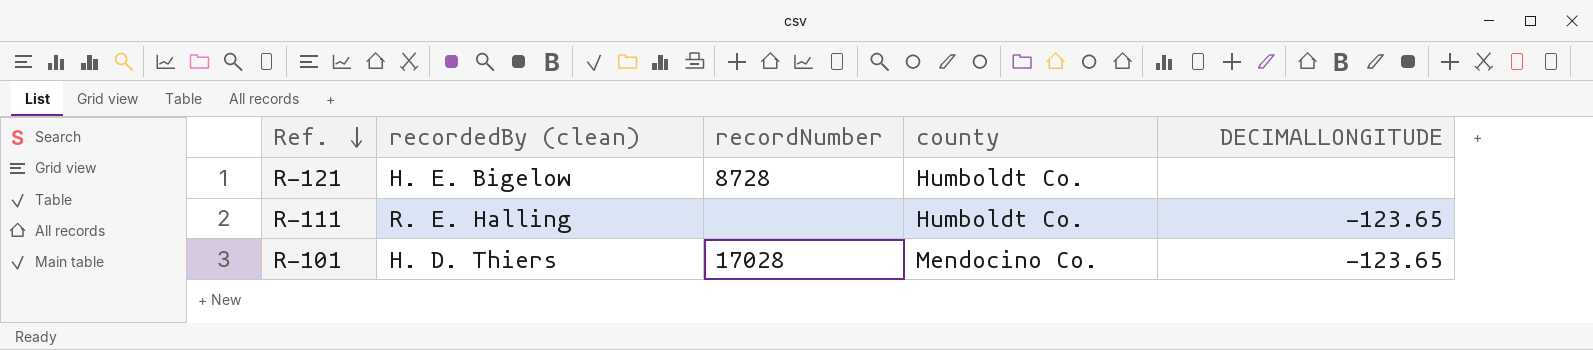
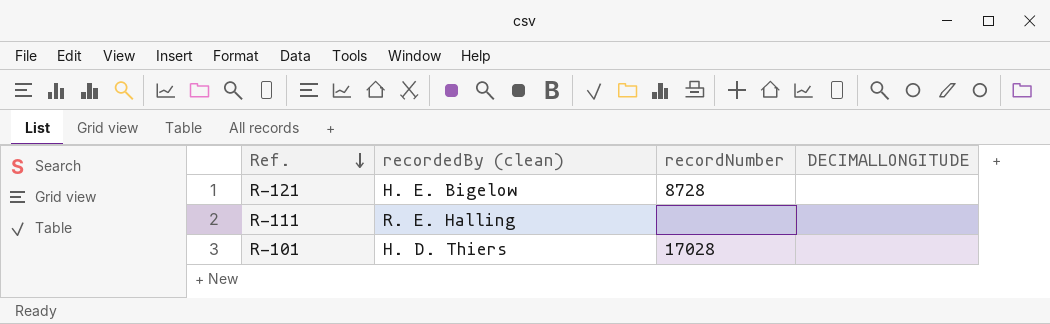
column county | position: 4 -> none
R-111 | DECIMALLONGITUDE: -123.65 -> none
R-101 | DECIMALLONGITUDE: -123.65 -> none

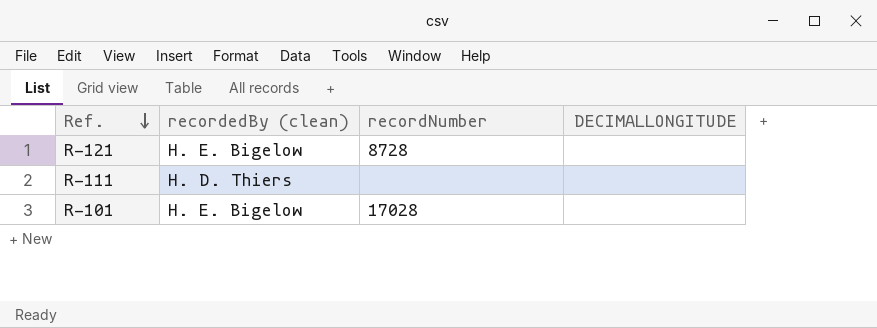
R-111 | recordedBy (clean): R. E. Halling -> H. D. Thiers
R-101 | recordedBy (clean): H. D. Thiers -> H. E. Bigelow

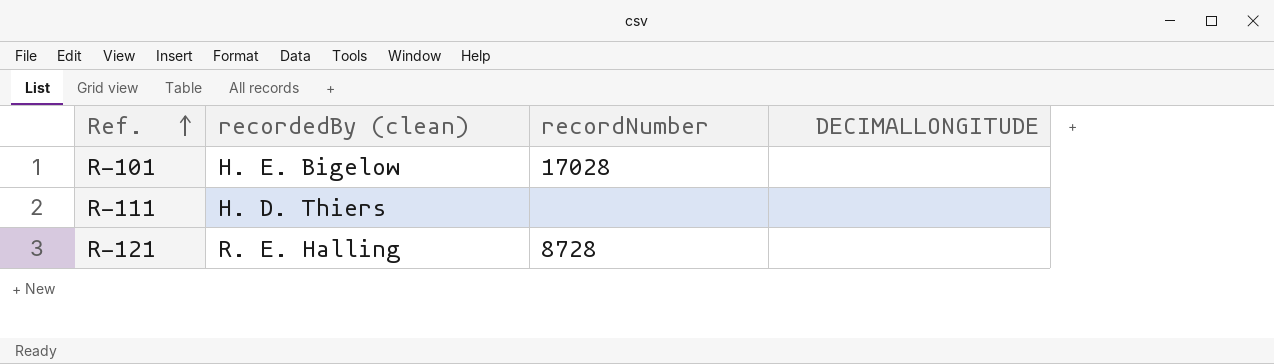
row order: Ref. descending -> Ref. ascending
R-121 | recordedBy (clean): H. E. Bigelow -> R. E. Halling

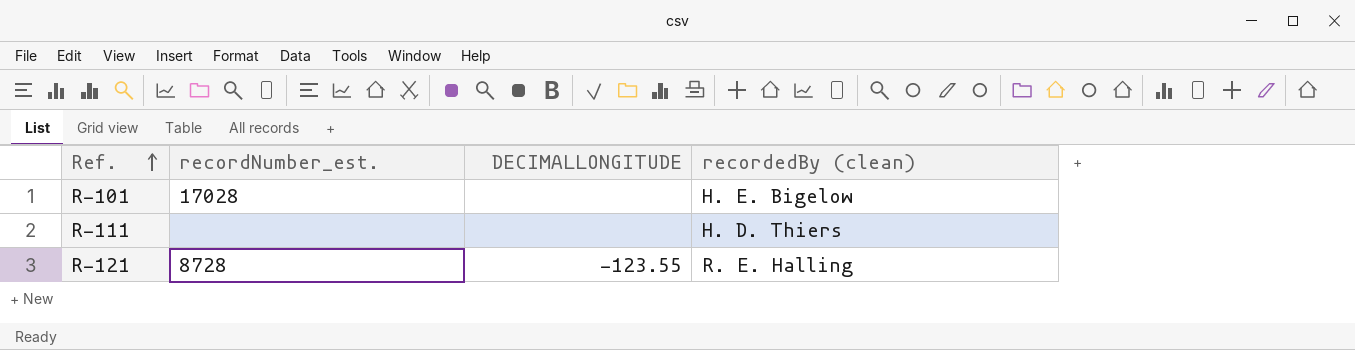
column name: recordNumber -> recordNumber_est.
column recordedBy (clean) | position: 2 -> 4
R-121 | DECIMALLONGITUDE: none -> -123.55

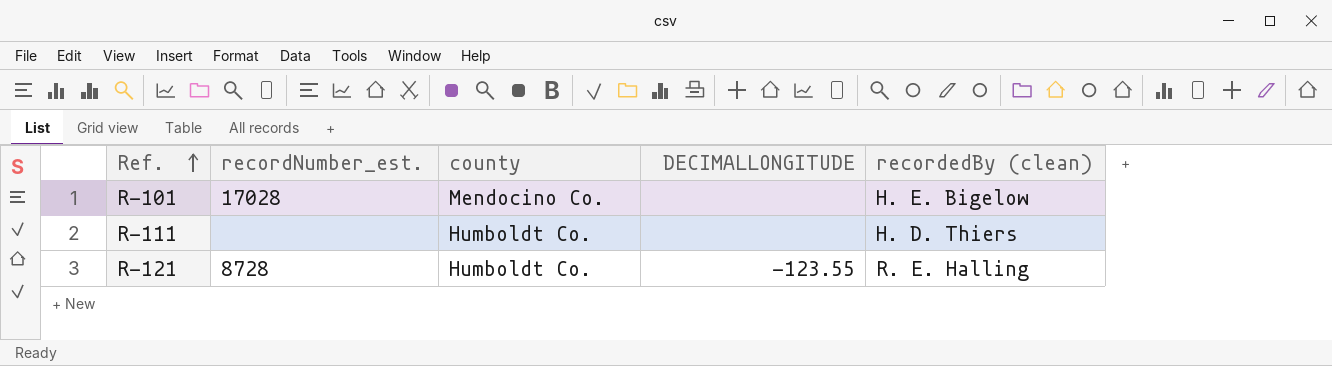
column county | position: none -> 3

